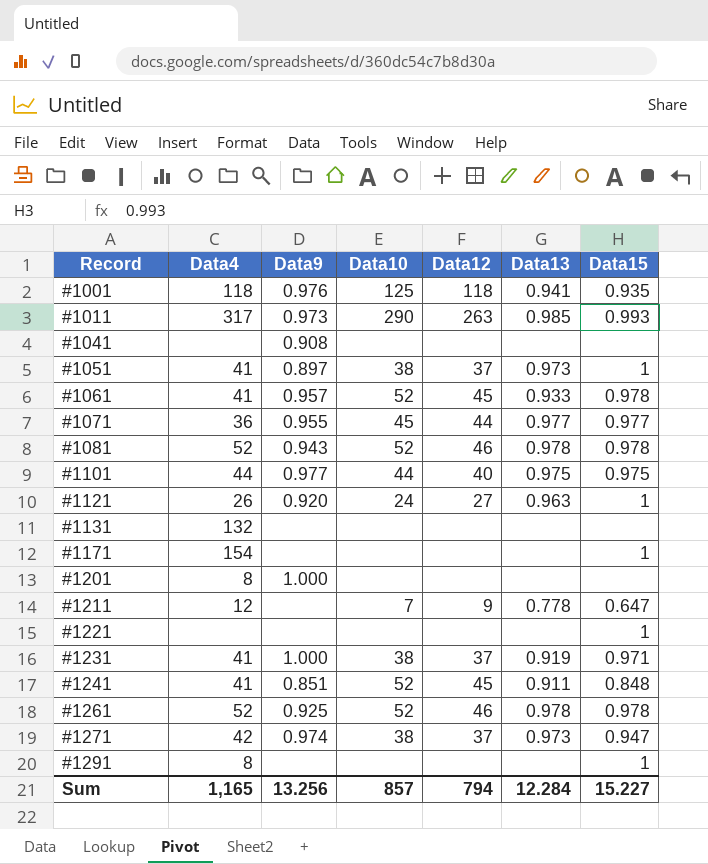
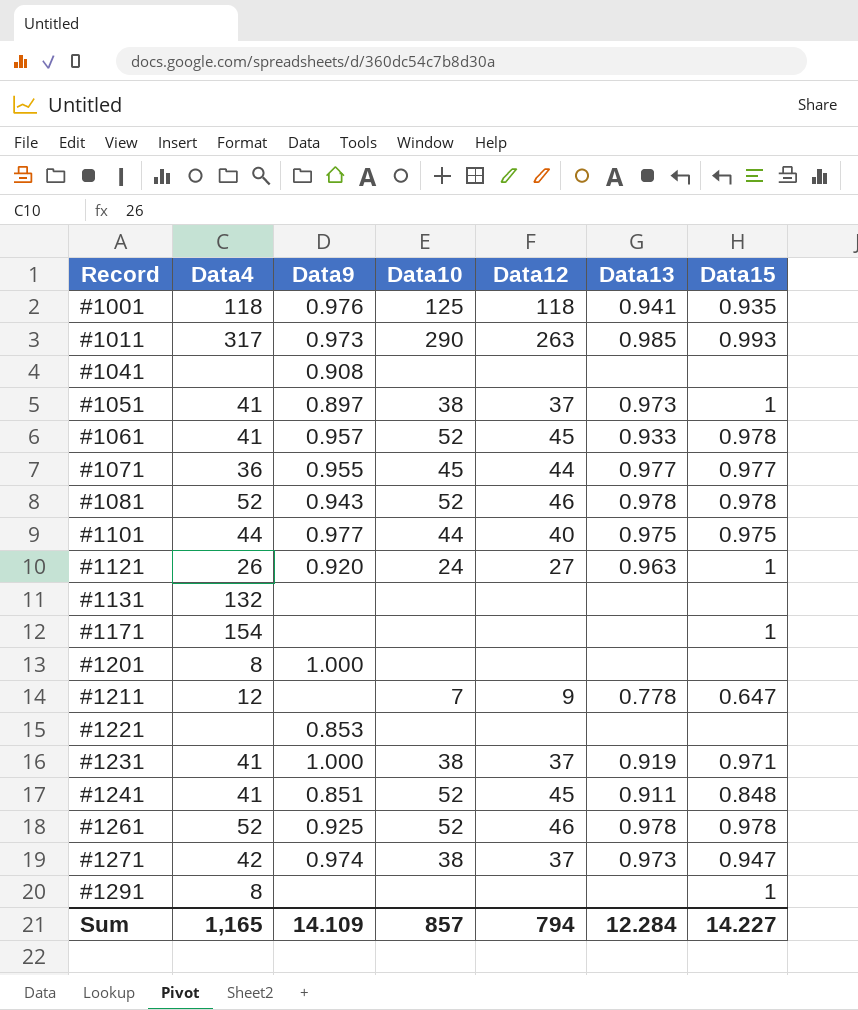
#1221 | Data9: none -> 0.853
#1221 | Data15: 1 -> none
Sum | Data9: 13.256 -> 14.109
Sum | Data15: 15.227 -> 14.227

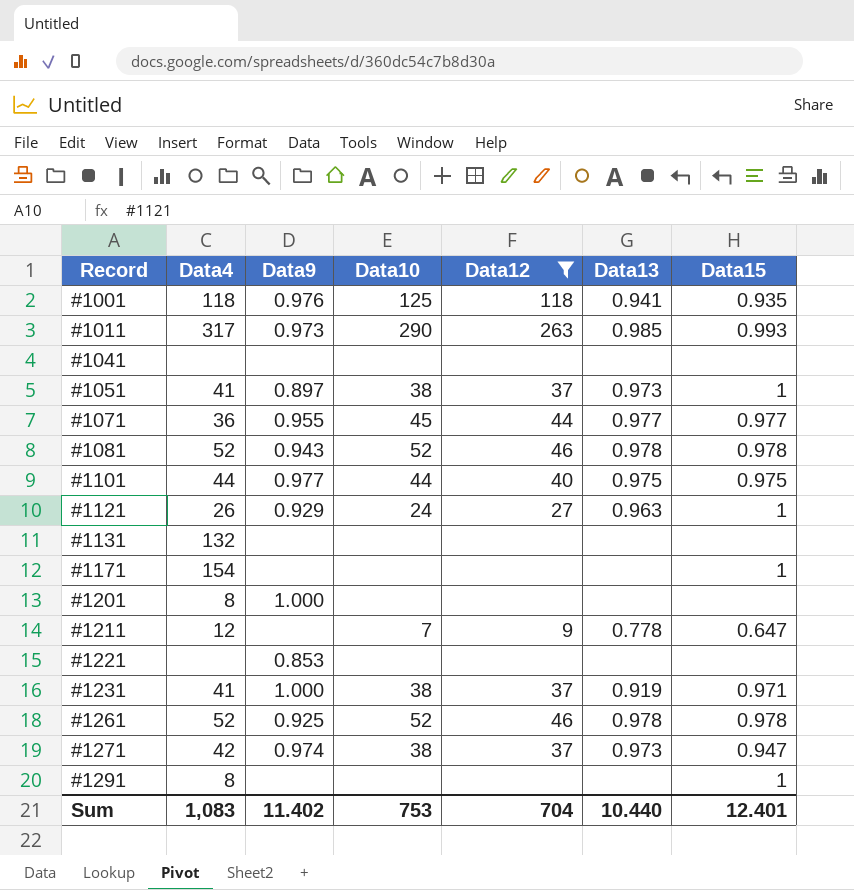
filter: none -> Data12 != 45
#1041 | Data9: 0.908 -> none
#1121 | Data9: 0.920 -> 0.929
Sum | Data4: 1,165 -> 1,083
Sum | Data9: 14.109 -> 11.402
Sum | Data10: 857 -> 753
Sum | Data12: 794 -> 704
Sum | Data13: 12.284 -> 10.440
Sum | Data15: 14.227 -> 12.401

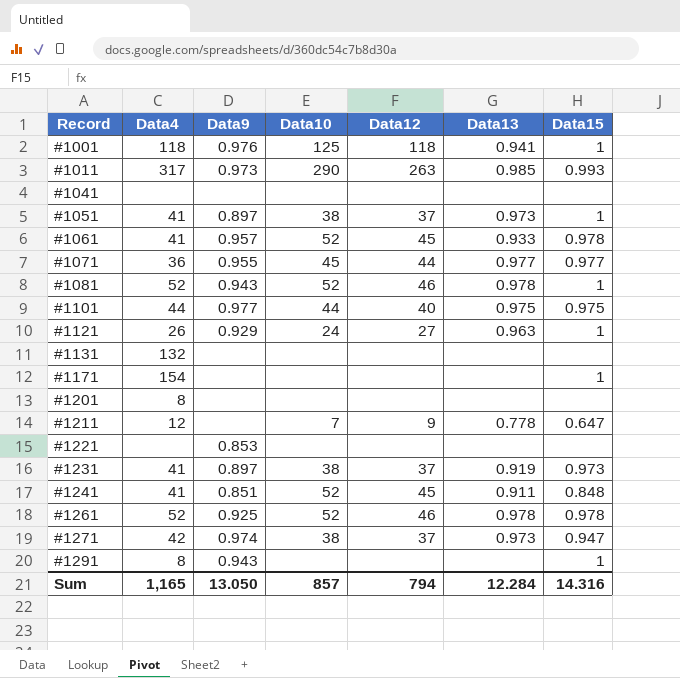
filter: Data12 != 45 -> none
#1001 | Data15: 0.935 -> 1
#1081 | Data15: 0.978 -> 1
#1201 | Data9: 1.000 -> none
#1231 | Data9: 1.000 -> 0.897
#1231 | Data15: 0.971 -> 0.973
#1291 | Data9: none -> 0.943
Sum | Data4: 1,083 -> 1,165
Sum | Data9: 11.402 -> 13.050
Sum | Data10: 753 -> 857
Sum | Data12: 704 -> 794
Sum | Data13: 10.440 -> 12.284
Sum | Data15: 12.401 -> 14.316

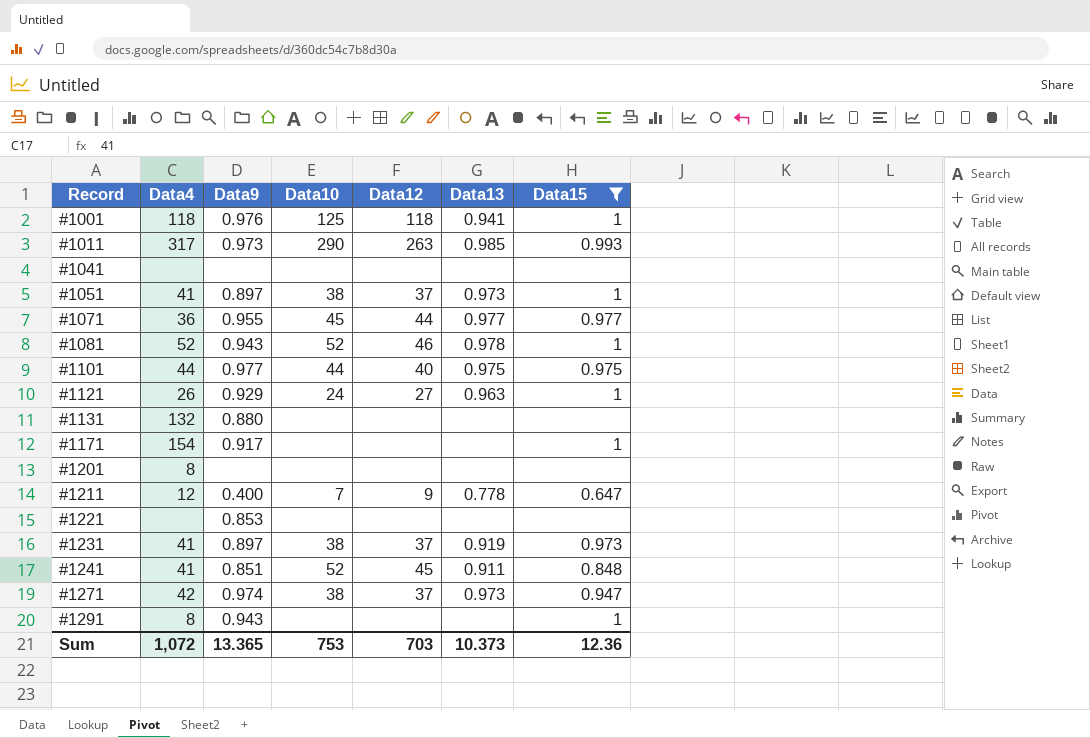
filter: none -> Data15 != 0.978
#1131 | Data9: none -> 0.880
#1171 | Data9: none -> 0.917
#1211 | Data9: none -> 0.400
Sum | Data4: 1,165 -> 1,072
Sum | Data9: 13.050 -> 13.365
Sum | Data10: 857 -> 753
Sum | Data12: 794 -> 703
Sum | Data13: 12.284 -> 10.373
Sum | Data15: 14.316 -> 12.36

